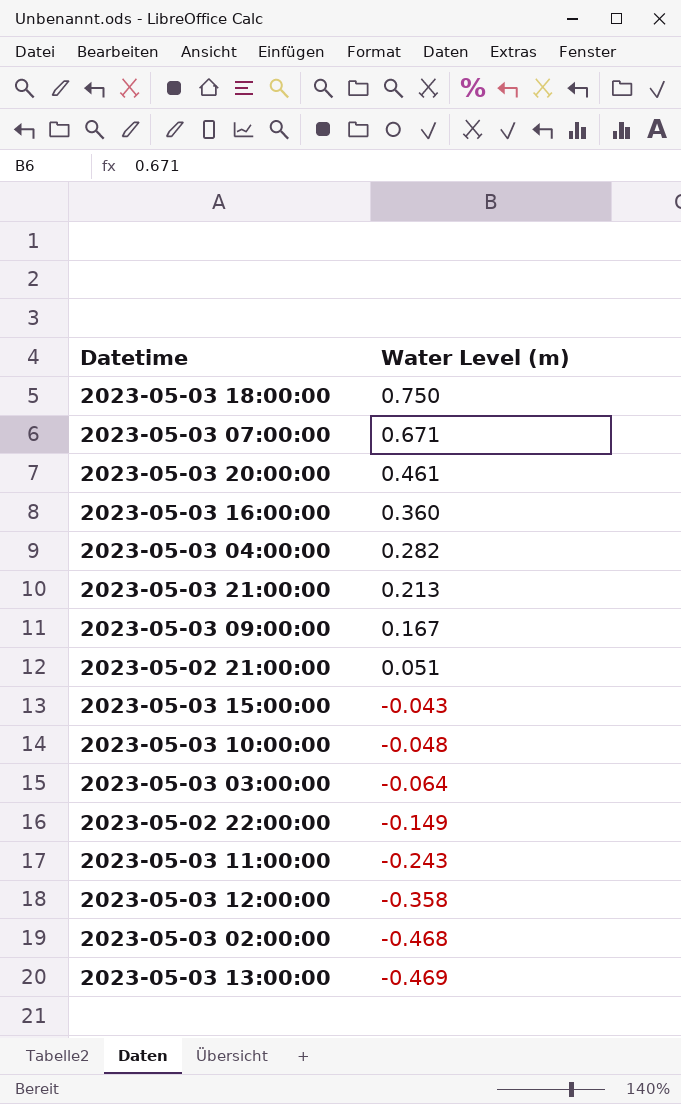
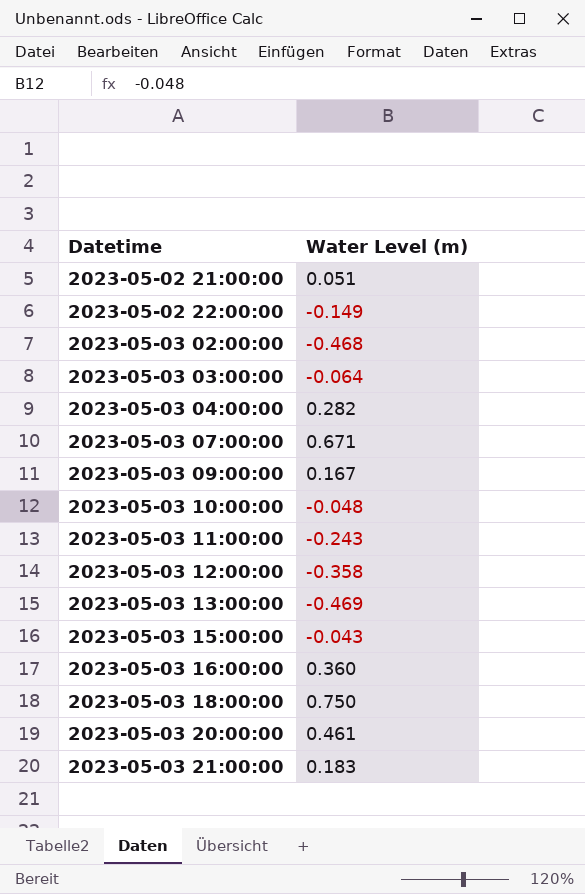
row order: Water Level (m) descending -> Datetime ascending
2023-05-03 21:00:00 | Water Level (m): 0.213 -> 0.183

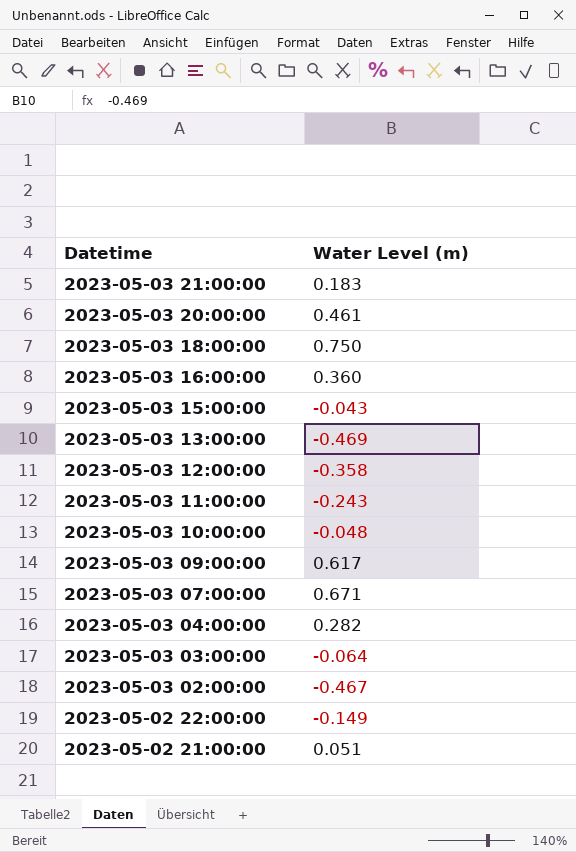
row order: Datetime ascending -> Datetime descending
2023-05-03 09:00:00 | Water Level (m): 0.167 -> 0.617
2023-05-03 02:00:00 | Water Level (m): -0.468 -> -0.467

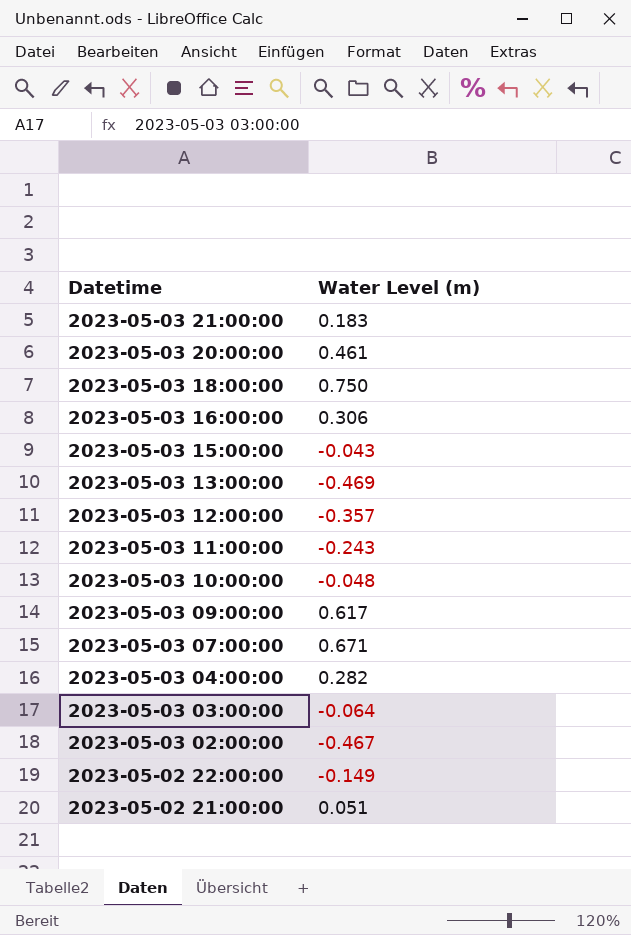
2023-05-03 16:00:00 | Water Level (m): 0.360 -> 0.306
2023-05-03 12:00:00 | Water Level (m): -0.358 -> -0.357

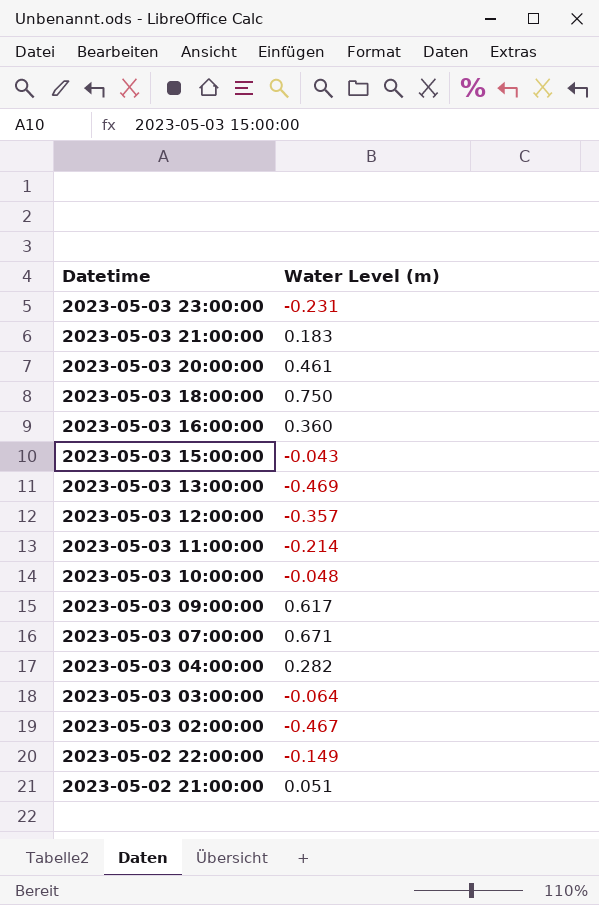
row 2023-05-03 23:00:00: none -> -0.231
2023-05-03 16:00:00 | Water Level (m): 0.306 -> 0.360
2023-05-03 11:00:00 | Water Level (m): -0.243 -> -0.214

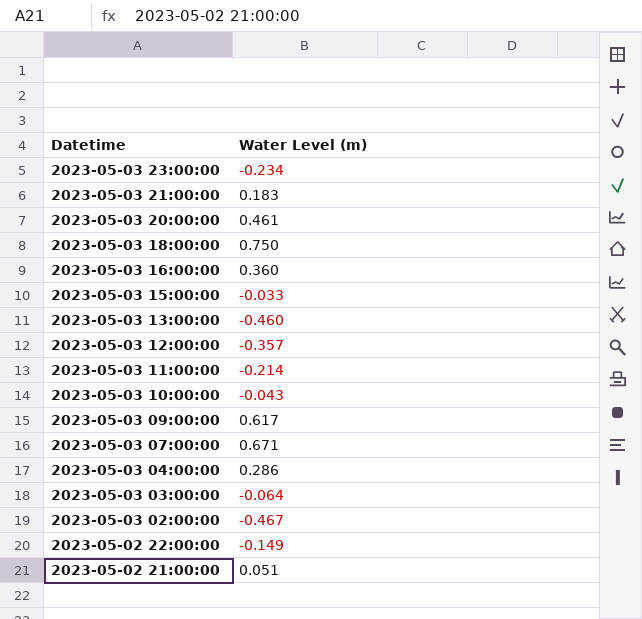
2023-05-03 23:00:00 | Water Level (m): -0.231 -> -0.234
2023-05-03 15:00:00 | Water Level (m): -0.043 -> -0.033
2023-05-03 13:00:00 | Water Level (m): -0.469 -> -0.460
2023-05-03 10:00:00 | Water Level (m): -0.048 -> -0.043
2023-05-03 04:00:00 | Water Level (m): 0.282 -> 0.286

